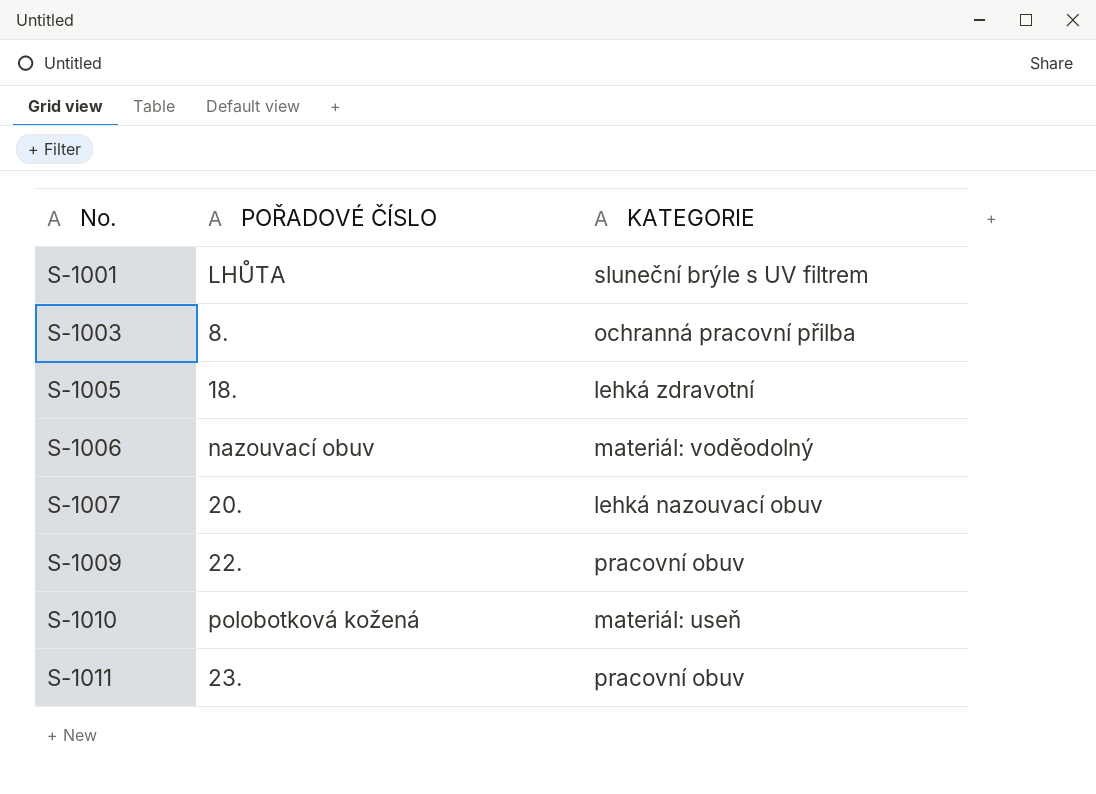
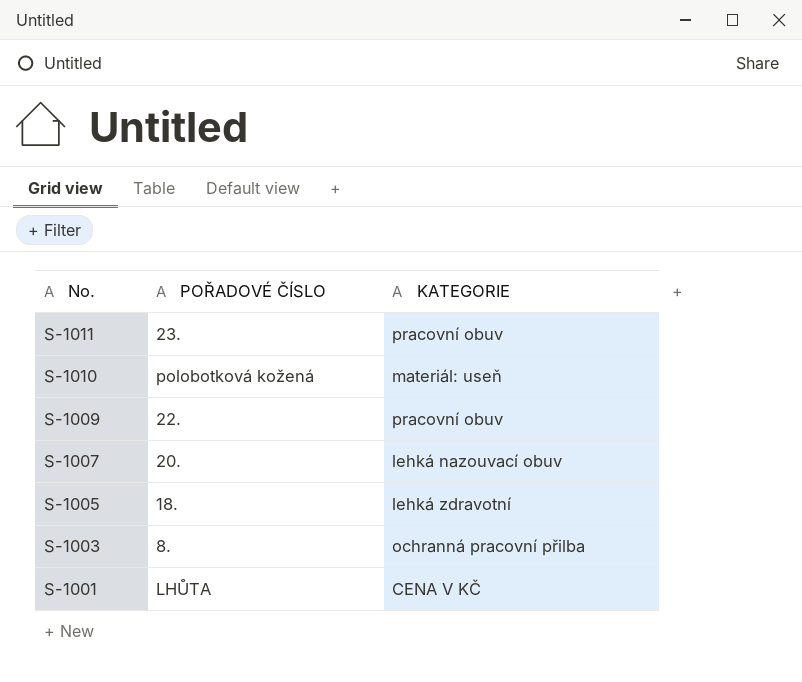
row order: No. ascending -> No. descending
row S-1006: nazouvací obuv | materiál: voděodolný -> none
S-1001 | KATEGORIE: sluneční brýle s UV filtrem -> CENA V KČ

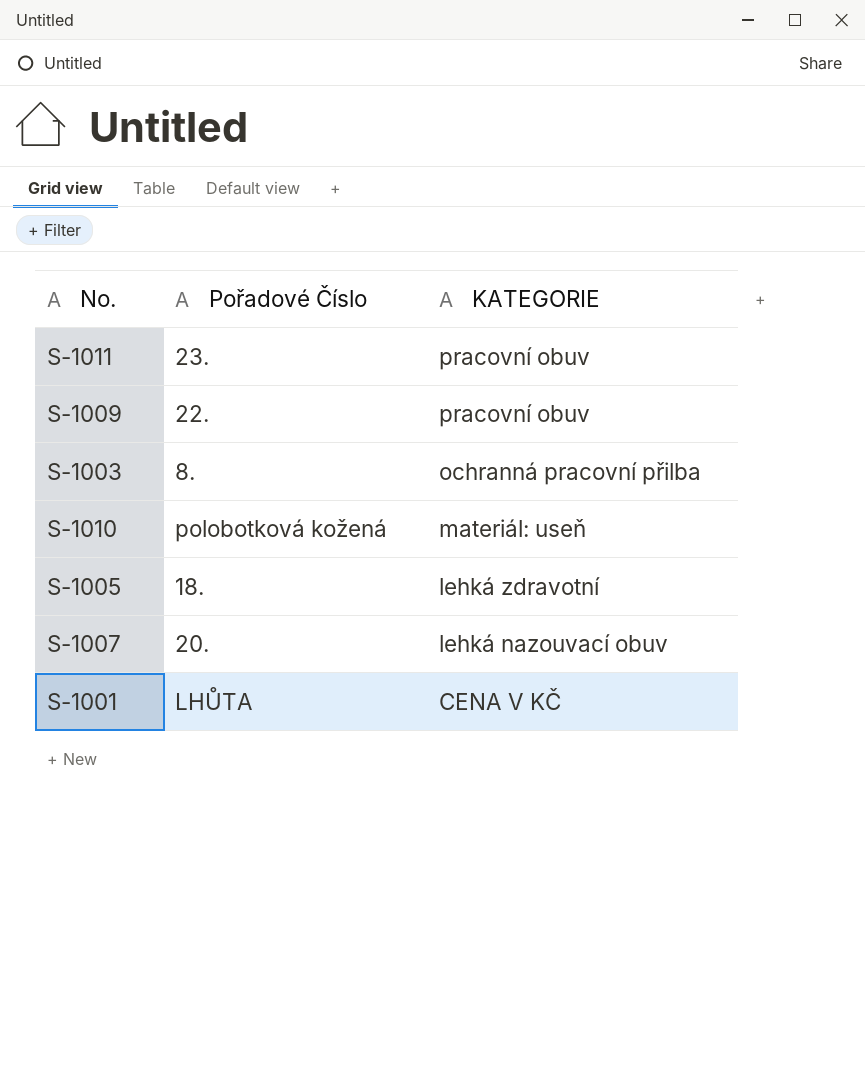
row order: No. descending -> KATEGORIE descending
column name: POŘADOVÉ ČÍSLO -> Pořadové Číslo

